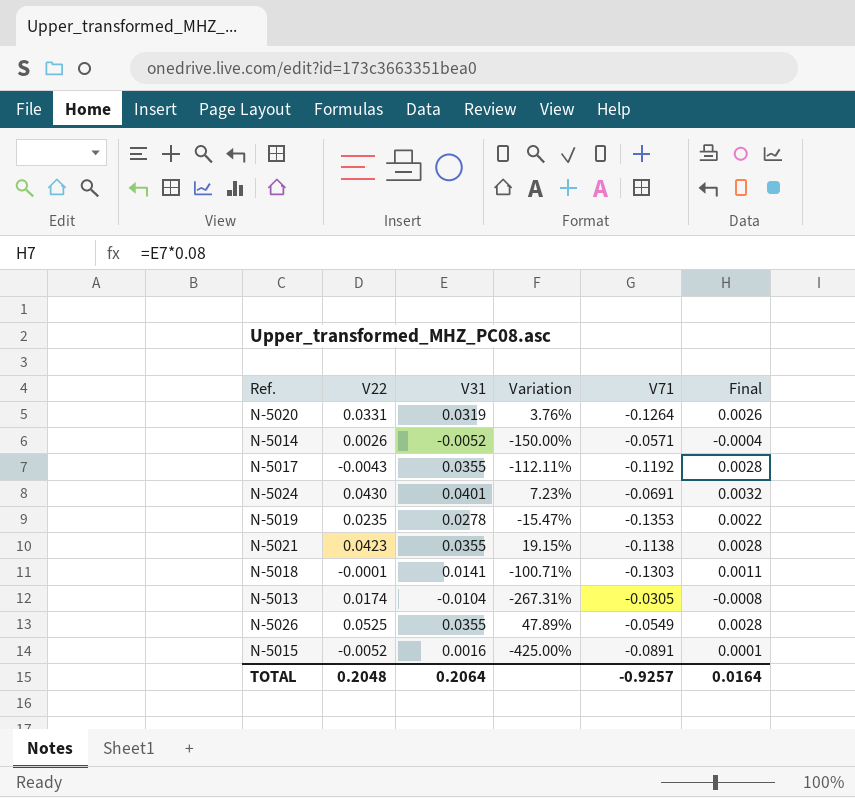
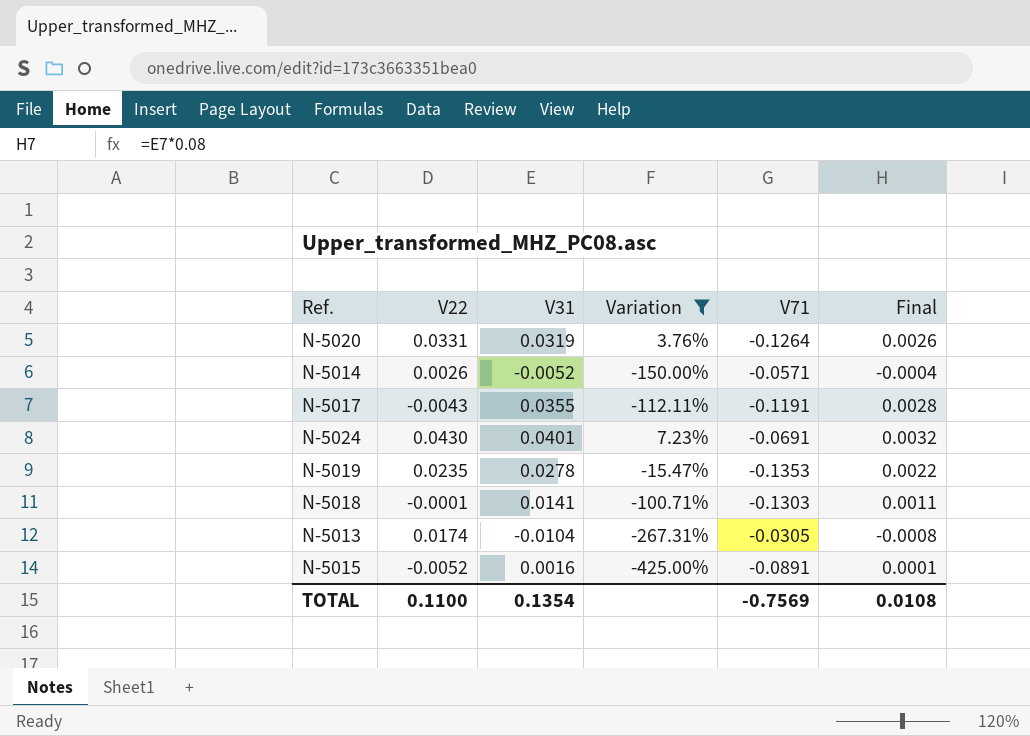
filter: none -> Variation <= 7.23%
N-5017 | V71: -0.1192 -> -0.1191
TOTAL | V22: 0.2048 -> 0.1100
TOTAL | V31: 0.2064 -> 0.1354
TOTAL | V71: -0.9257 -> -0.7569
TOTAL | Final: 0.0164 -> 0.0108

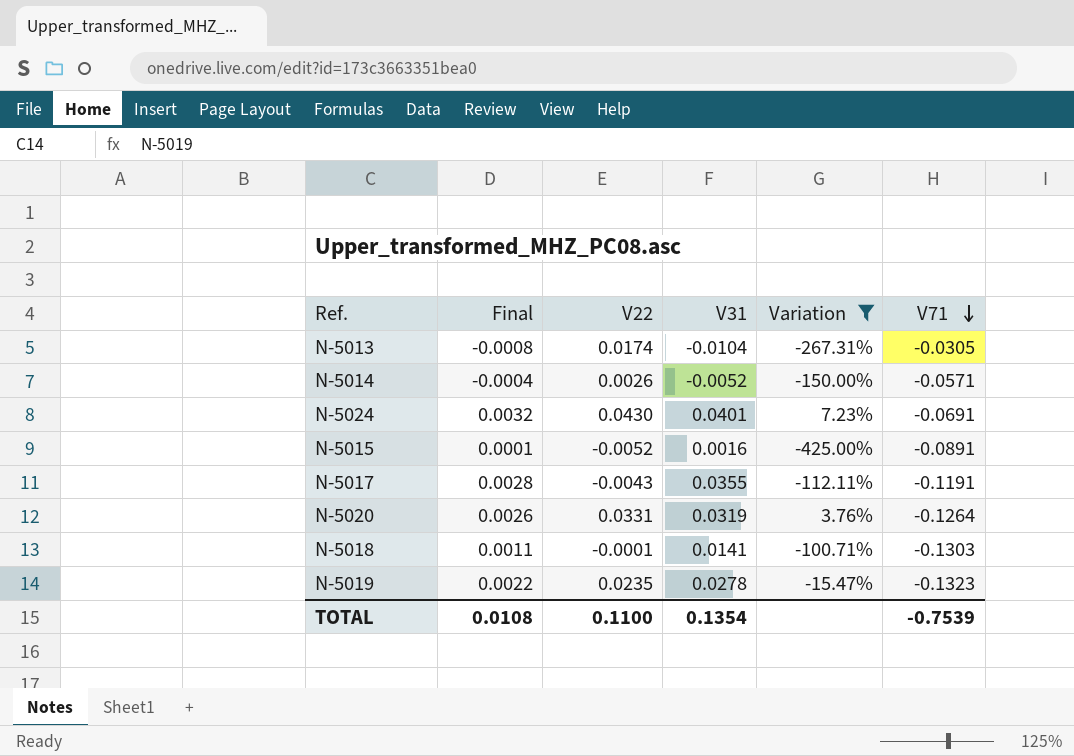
row order: none -> V71 descending
column Final | position: 6 -> 2
N-5019 | V71: -0.1353 -> -0.1323
TOTAL | V71: -0.7569 -> -0.7539

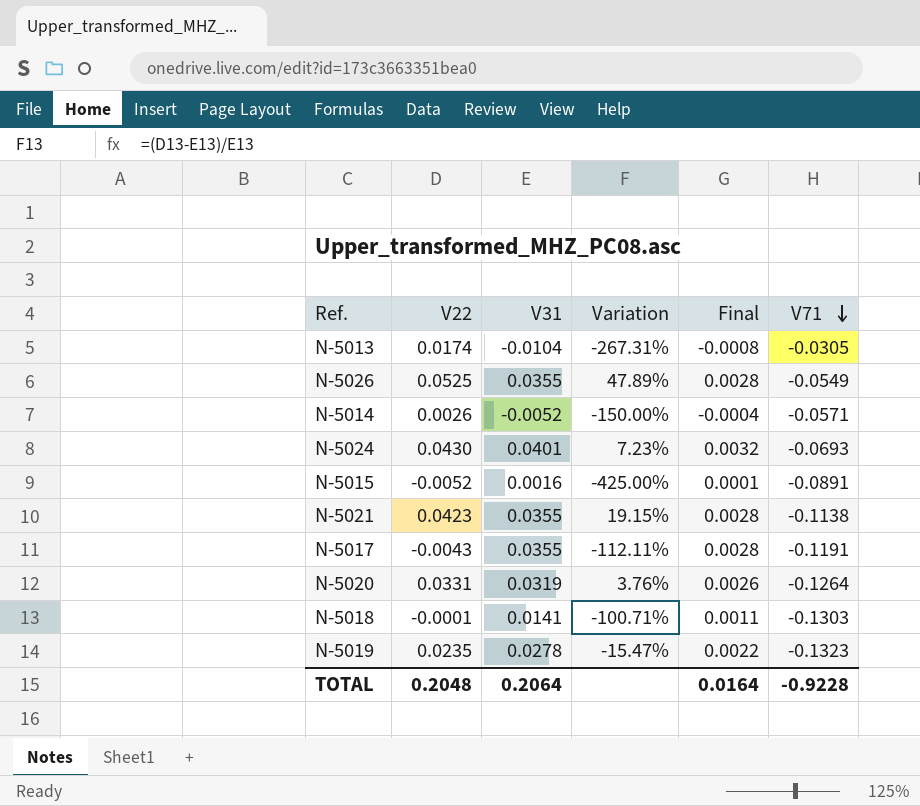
filter: Variation <= 7.23% -> none
column Final | position: 2 -> 5
N-5024 | V71: -0.0691 -> -0.0693
TOTAL | V22: 0.1100 -> 0.2048
TOTAL | V31: 0.1354 -> 0.2064
TOTAL | Final: 0.0108 -> 0.0164
TOTAL | V71: -0.7539 -> -0.9228

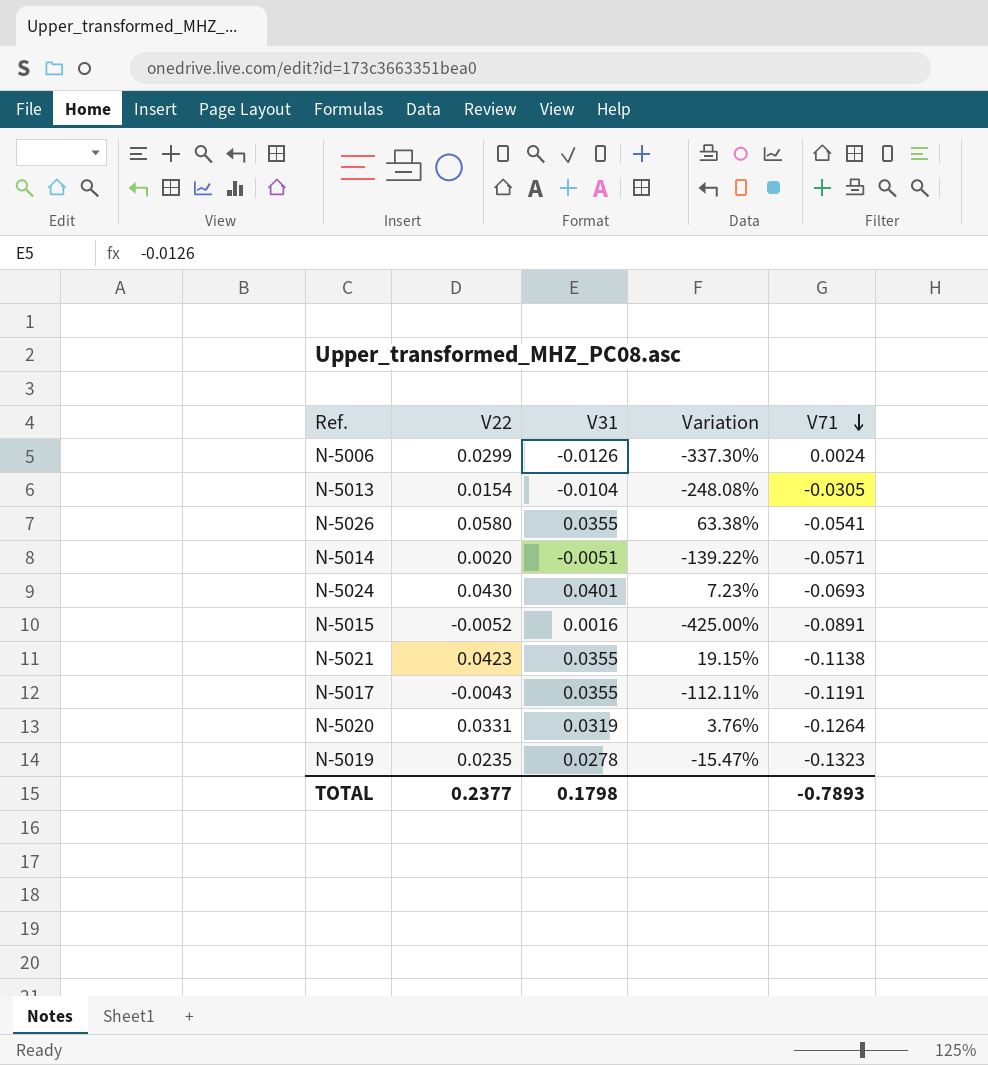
column Final | formula: [V31] * 0.08 -> none
row N-5018: -0.0001 | 0.0141 | -100.71% | 0.0011 | -0.1303 -> none
row N-5006: none -> 0.0299 | -0.0126 | -337.30% | 0.0024
N-5013 | V22: 0.0174 -> 0.0154
N-5013 | Variation: -267.31% -> -248.08%
N-5026 | V22: 0.0525 -> 0.0580
N-5026 | Variation: 47.89% -> 63.38%
N-5026 | V71: -0.0549 -> -0.0541
N-5014 | V22: 0.0026 -> 0.0020
N-5014 | V31: -0.0052 -> -0.0051
N-5014 | Variation: -150.00% -> -139.22%
TOTAL | V22: 0.2048 -> 0.2377
TOTAL | V31: 0.2064 -> 0.1798
TOTAL | V71: -0.9228 -> -0.7893

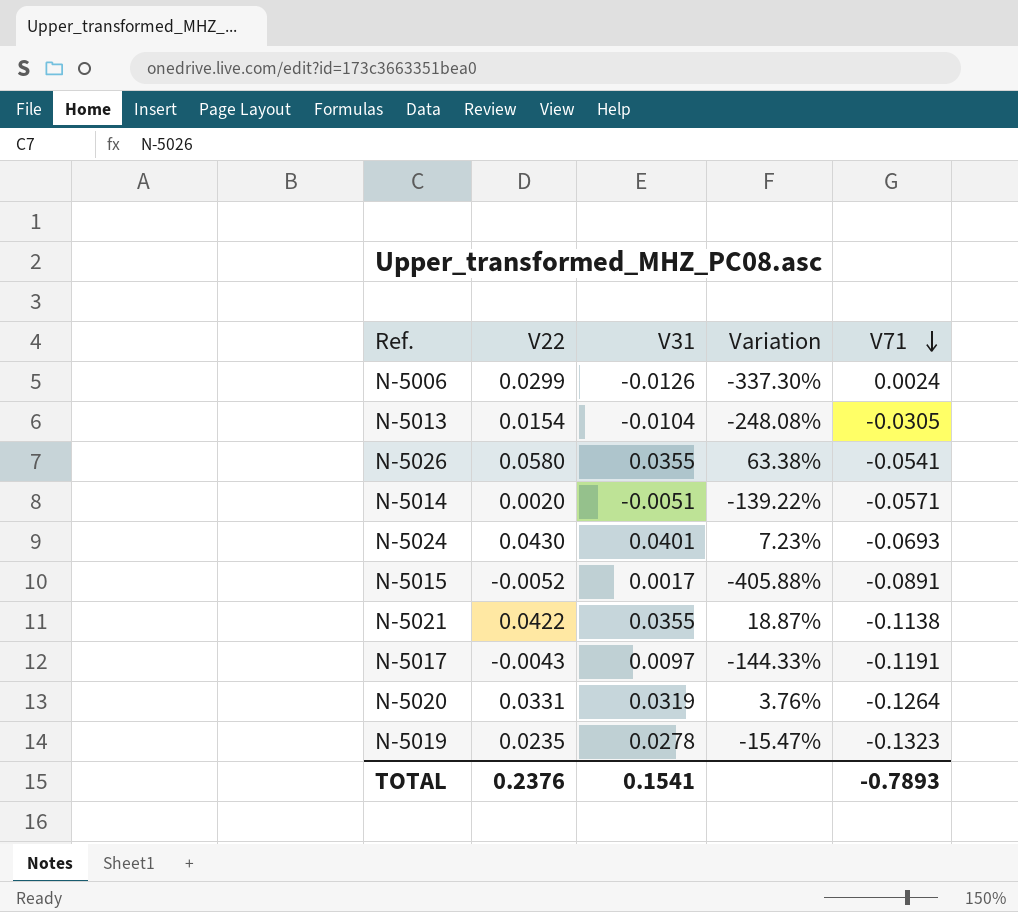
N-5015 | V31: 0.0016 -> 0.0017
N-5015 | Variation: -425.00% -> -405.88%
N-5021 | V22: 0.0423 -> 0.0422
N-5021 | Variation: 19.15% -> 18.87%
N-5017 | V31: 0.0355 -> 0.0097
N-5017 | Variation: -112.11% -> -144.33%
TOTAL | V22: 0.2377 -> 0.2376
TOTAL | V31: 0.1798 -> 0.1541

